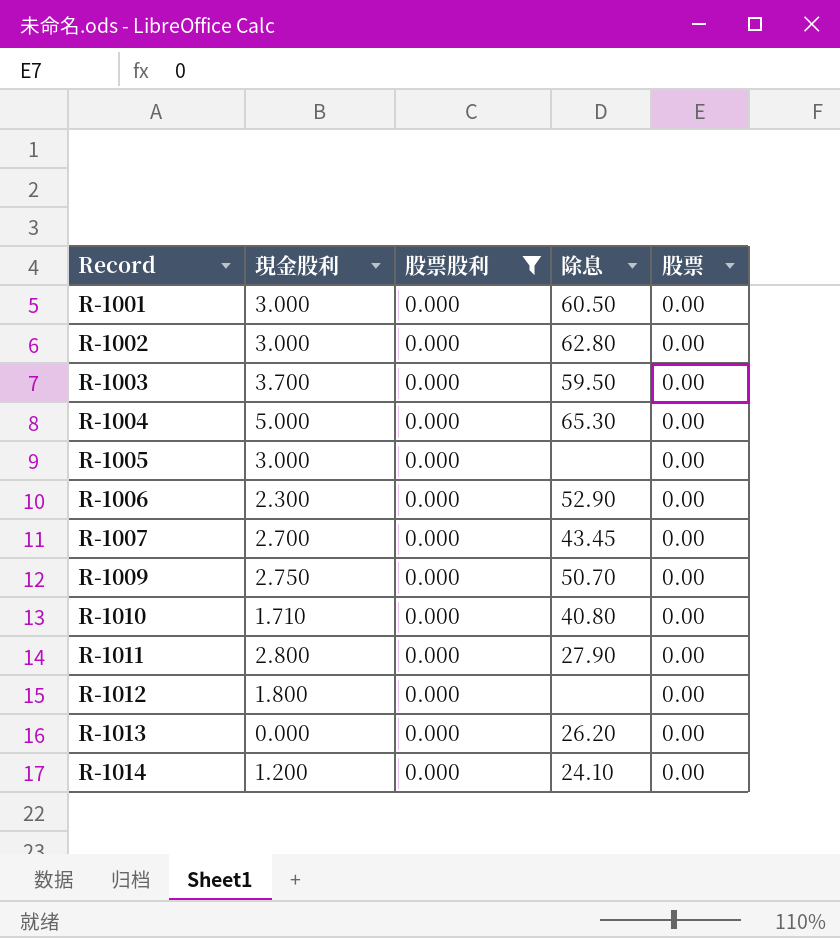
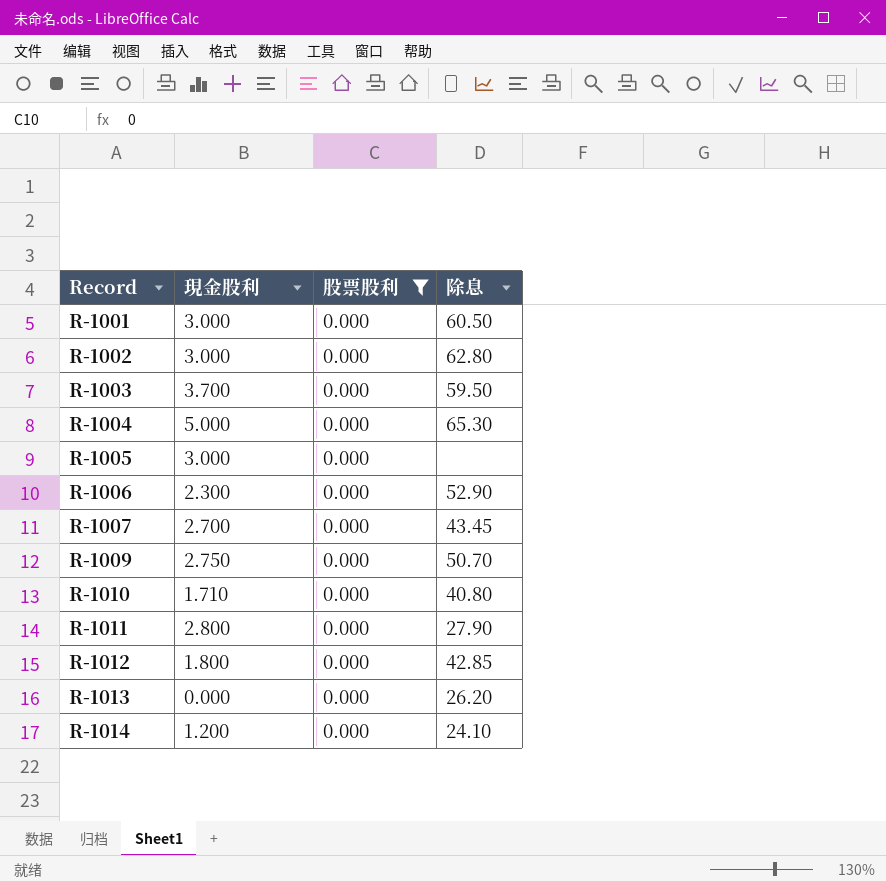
column 股票 | position: 5 -> none
R-1012 | 除息: none -> 42.85

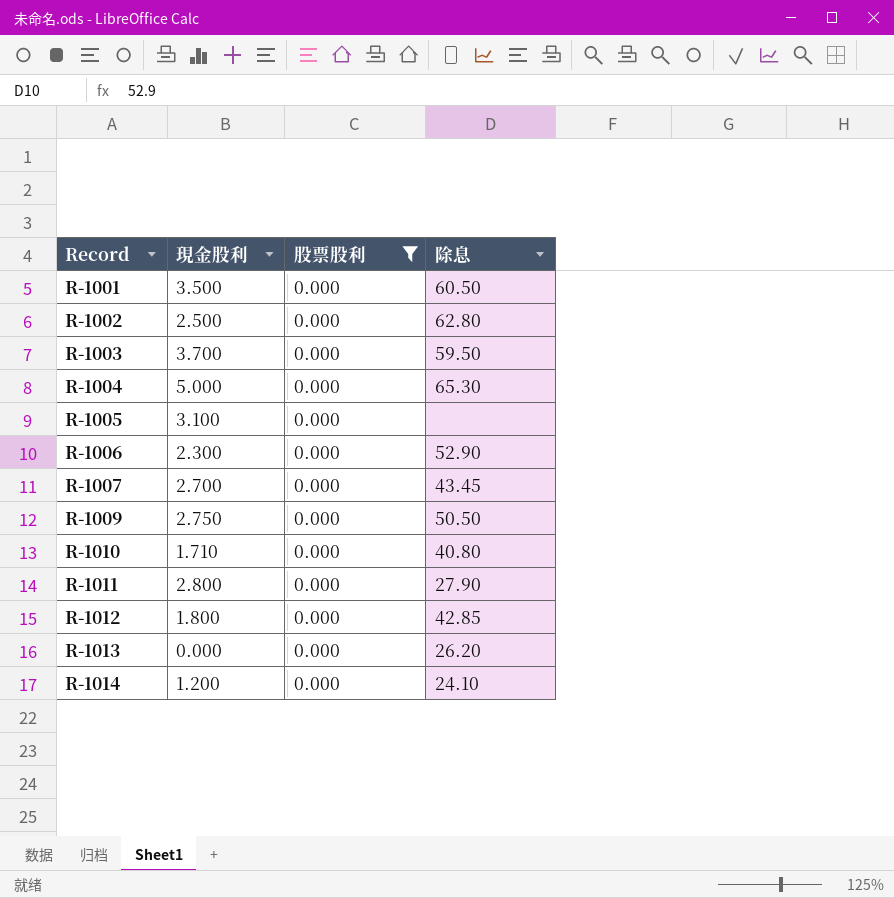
R-1001 | 現金股利: 3.000 -> 3.500
R-1002 | 現金股利: 3.000 -> 2.500
R-1005 | 現金股利: 3.000 -> 3.100
R-1009 | 除息: 50.70 -> 50.50

